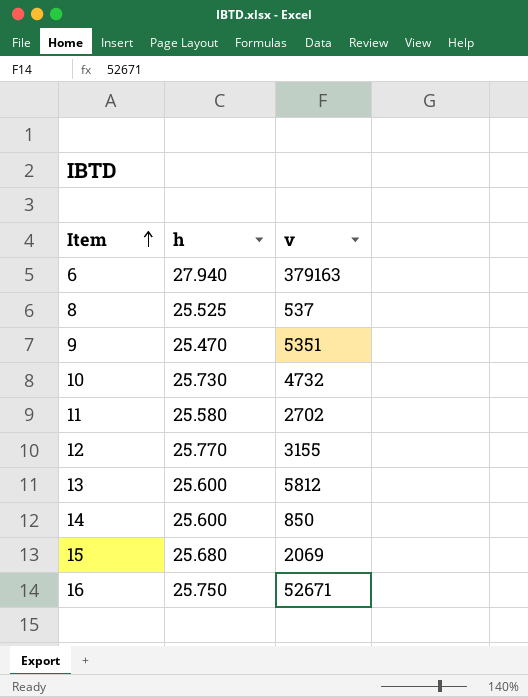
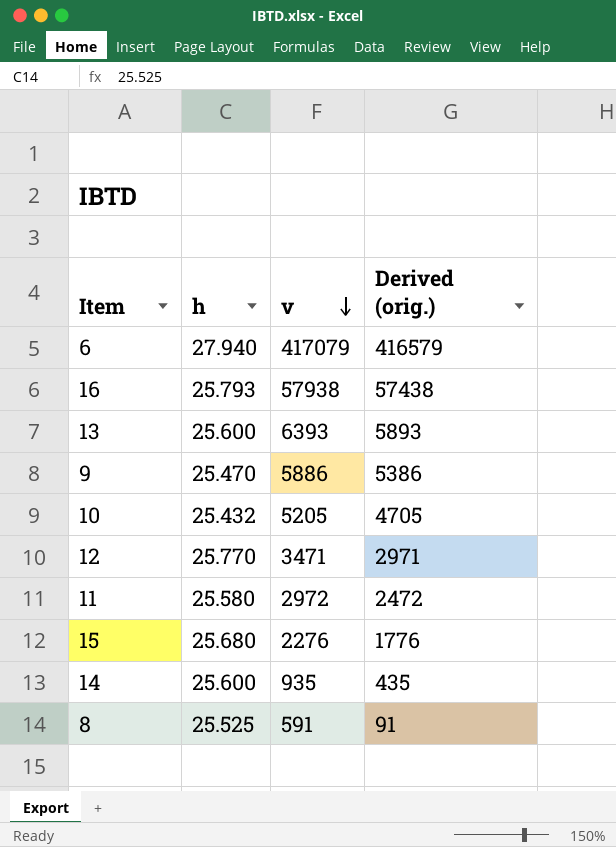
row order: Item ascending -> v descending
column Derived (orig.) | formula: none -> [v] - 500
6 | v: 379163 -> 417079
16 | h: 25.750 -> 25.793
16 | v: 52671 -> 57938
13 | v: 5812 -> 6393
9 | v: 5351 -> 5886
10 | h: 25.730 -> 25.432
10 | v: 4732 -> 5205
12 | v: 3155 -> 3471
11 | v: 2702 -> 2972
15 | v: 2069 -> 2276
14 | v: 850 -> 935
8 | v: 537 -> 591

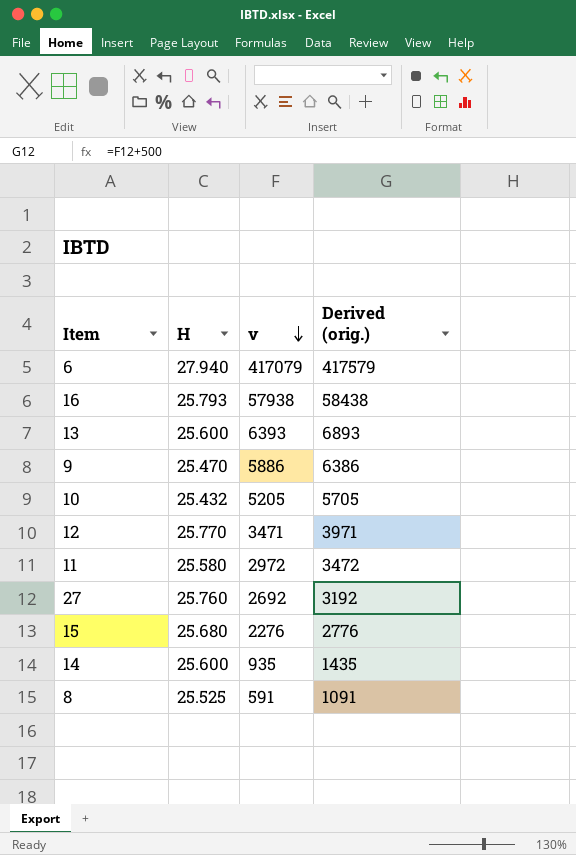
column name: h -> H
column Derived (orig.) | formula: [v] - 500 -> [v] + 500
row 27: none -> 25.760 | 2692 | 3192

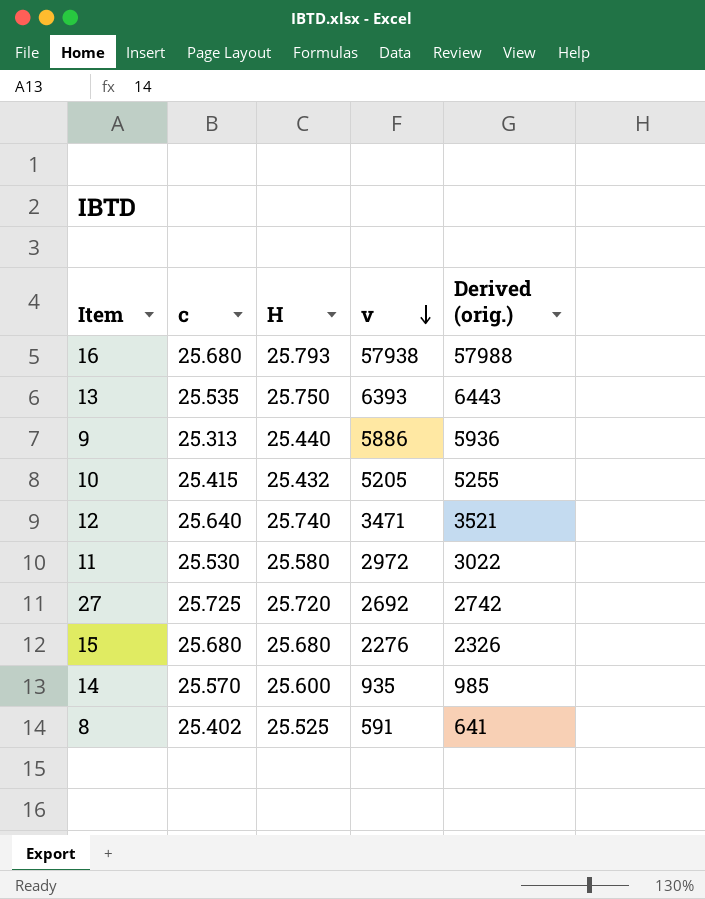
column c | position: none -> 2
column Derived (orig.) | formula: [v] + 500 -> [v] + 50
row 6: 27.940 | 417079 | 417579 -> none
13 | H: 25.600 -> 25.750
9 | H: 25.470 -> 25.440
12 | H: 25.770 -> 25.740
27 | H: 25.760 -> 25.720

